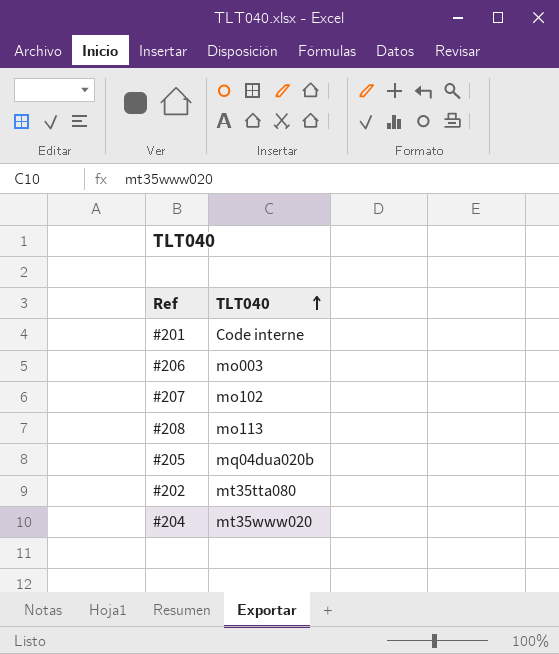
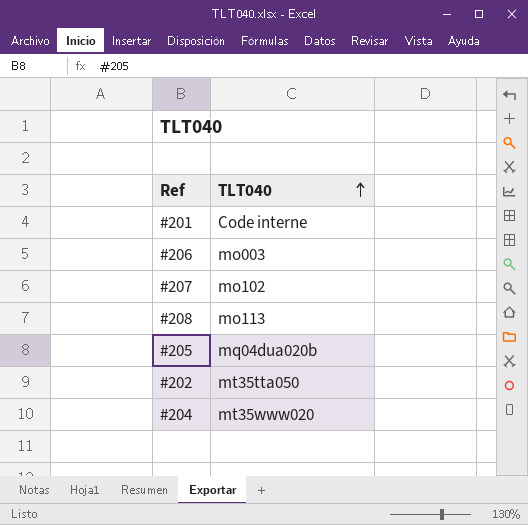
#202 | TLT040: mt35tta080 -> mt35tta050

